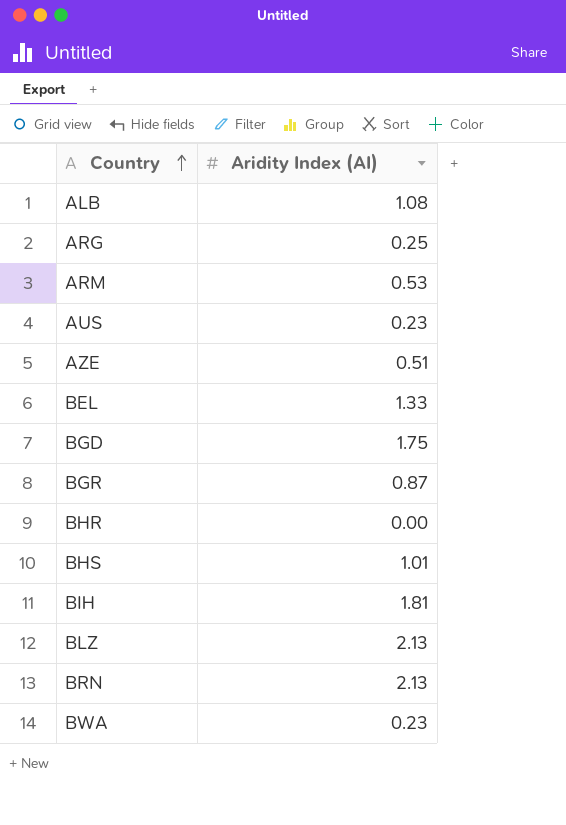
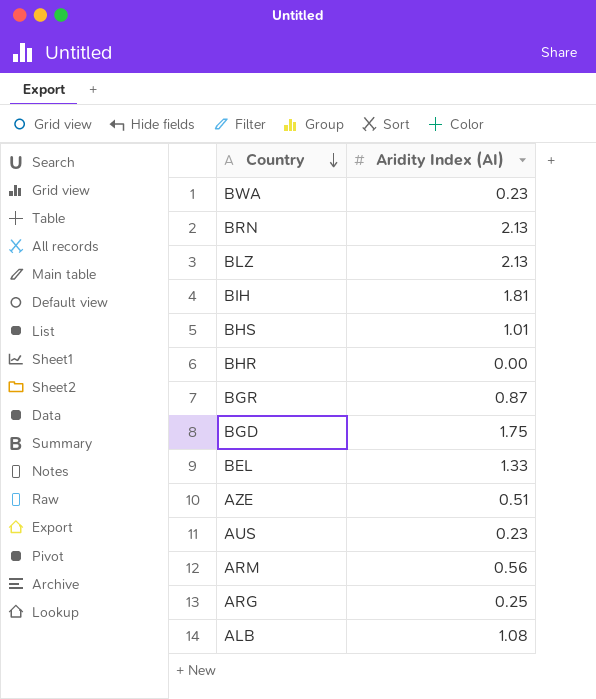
row order: Country ascending -> Country descending
ARM | Aridity Index (AI): 0.53 -> 0.56

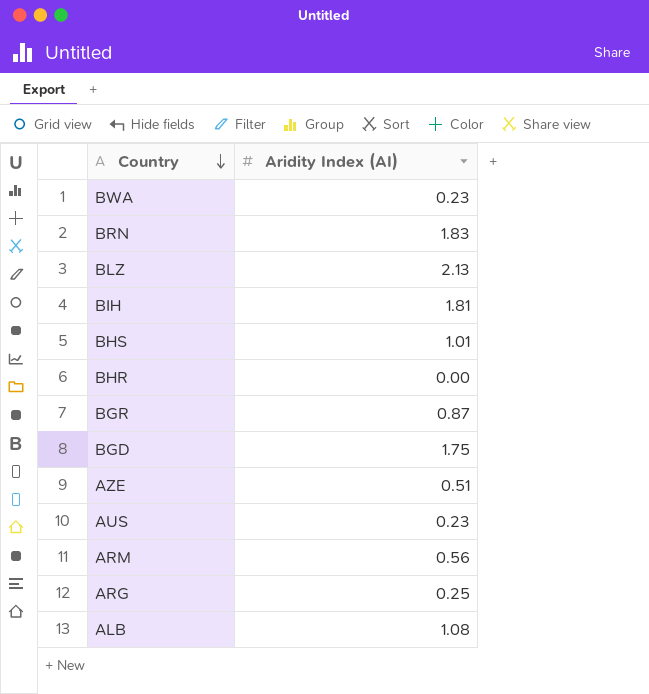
row BEL: 1.33 -> none
BRN | Aridity Index (AI): 2.13 -> 1.83

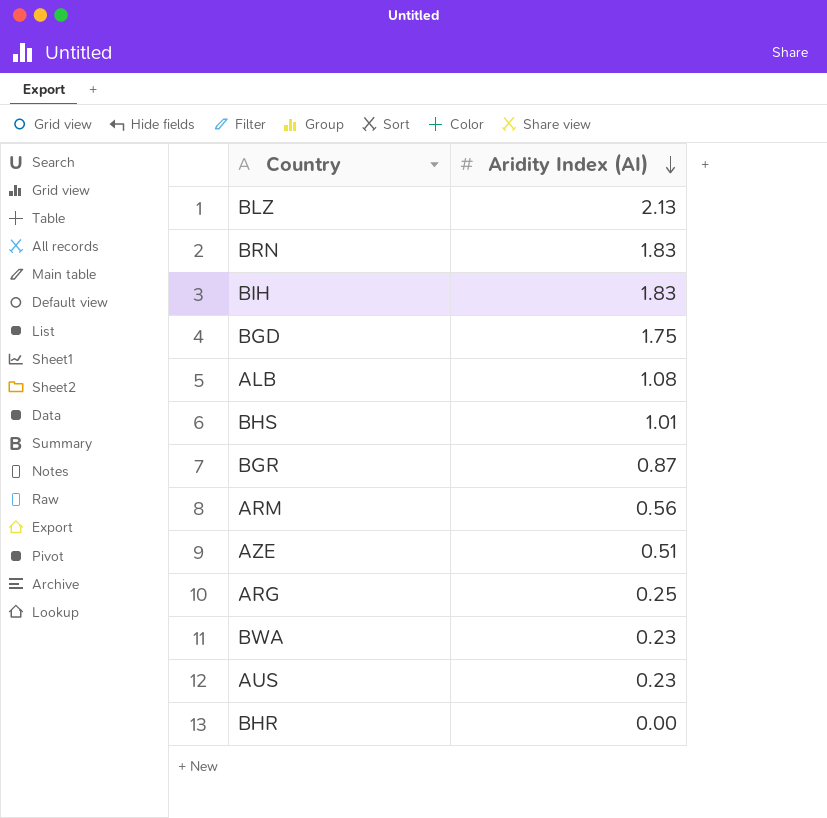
row order: Country descending -> Aridity Index (AI) descending
BIH | Aridity Index (AI): 1.81 -> 1.83

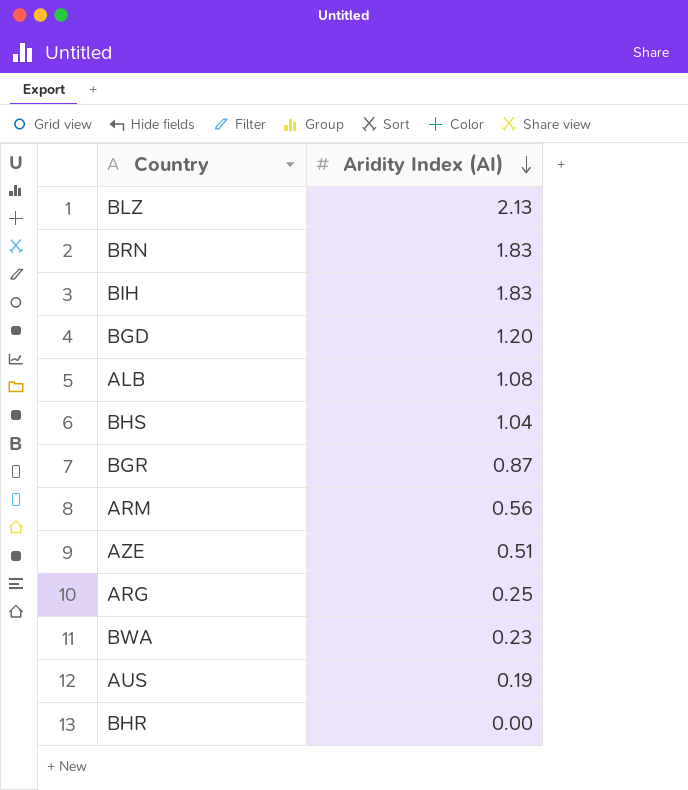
BGD | Aridity Index (AI): 1.75 -> 1.20
BHS | Aridity Index (AI): 1.01 -> 1.04
AUS | Aridity Index (AI): 0.23 -> 0.19

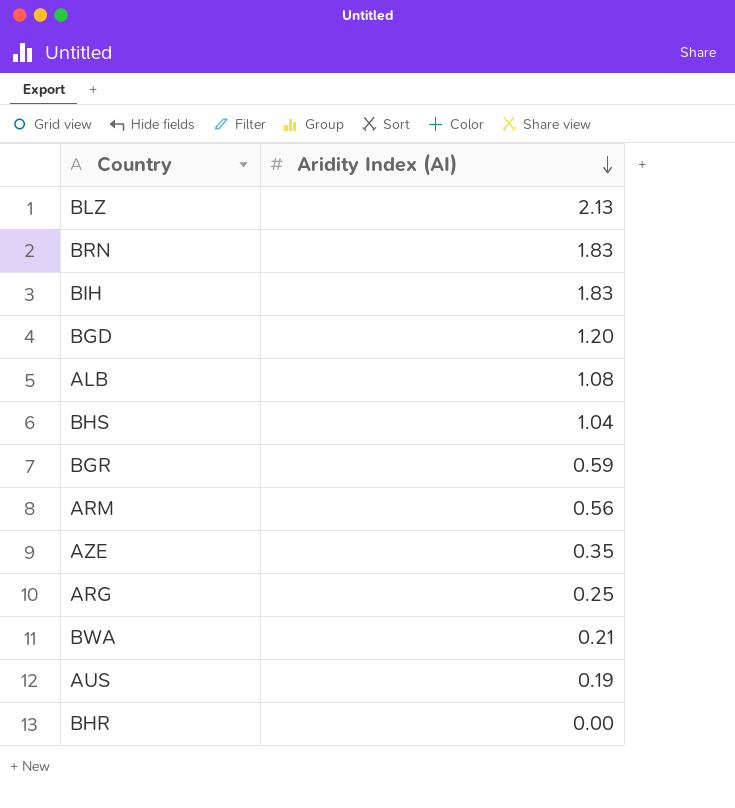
BGR | Aridity Index (AI): 0.87 -> 0.59
AZE | Aridity Index (AI): 0.51 -> 0.35
BWA | Aridity Index (AI): 0.23 -> 0.21

